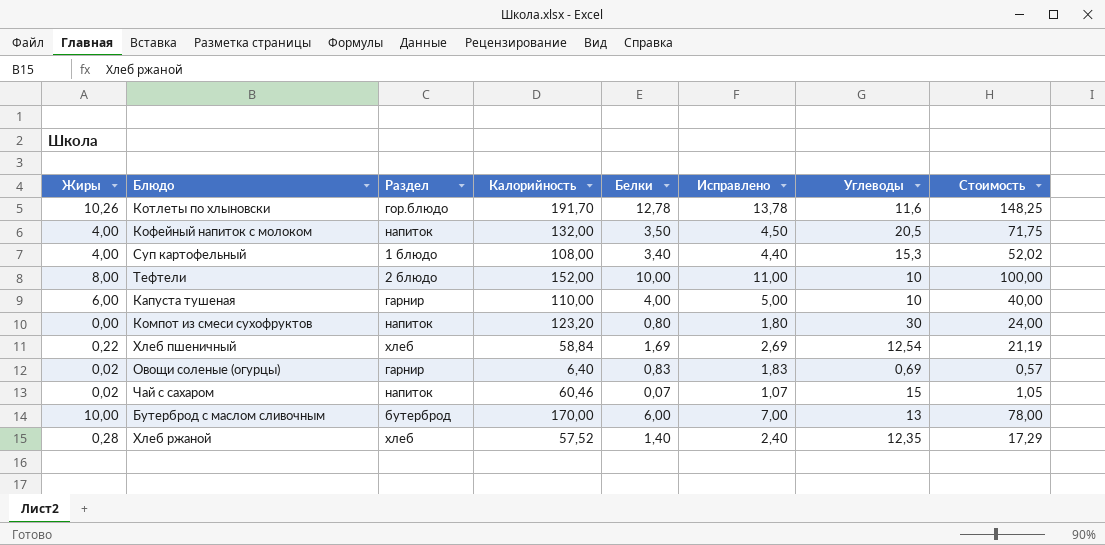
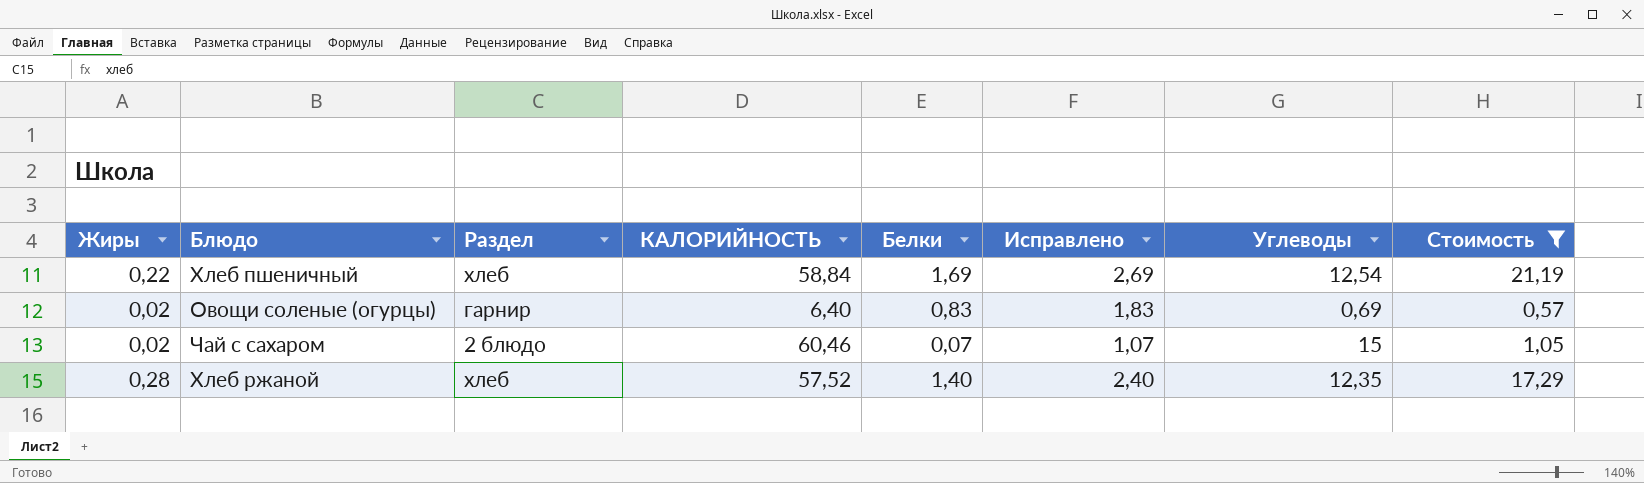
filter: none -> Стоимость <= 21,19
column name: Калорийность -> КАЛОРИЙНОСТЬ
Чай с сахаром | Раздел: напиток -> 2 блюдо

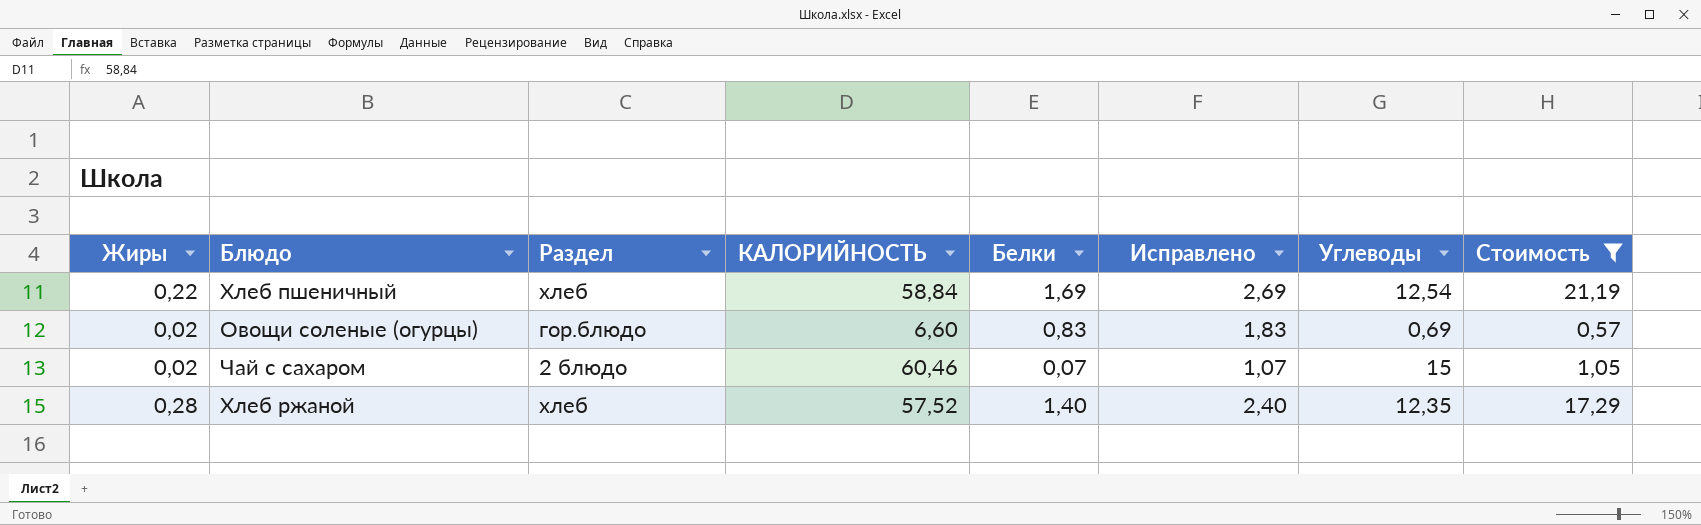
Овощи соленые (огурцы) | Раздел: гарнир -> гор.блюдо
Овощи соленые (огурцы) | КАЛОРИЙНОСТЬ: 6,40 -> 6,60

